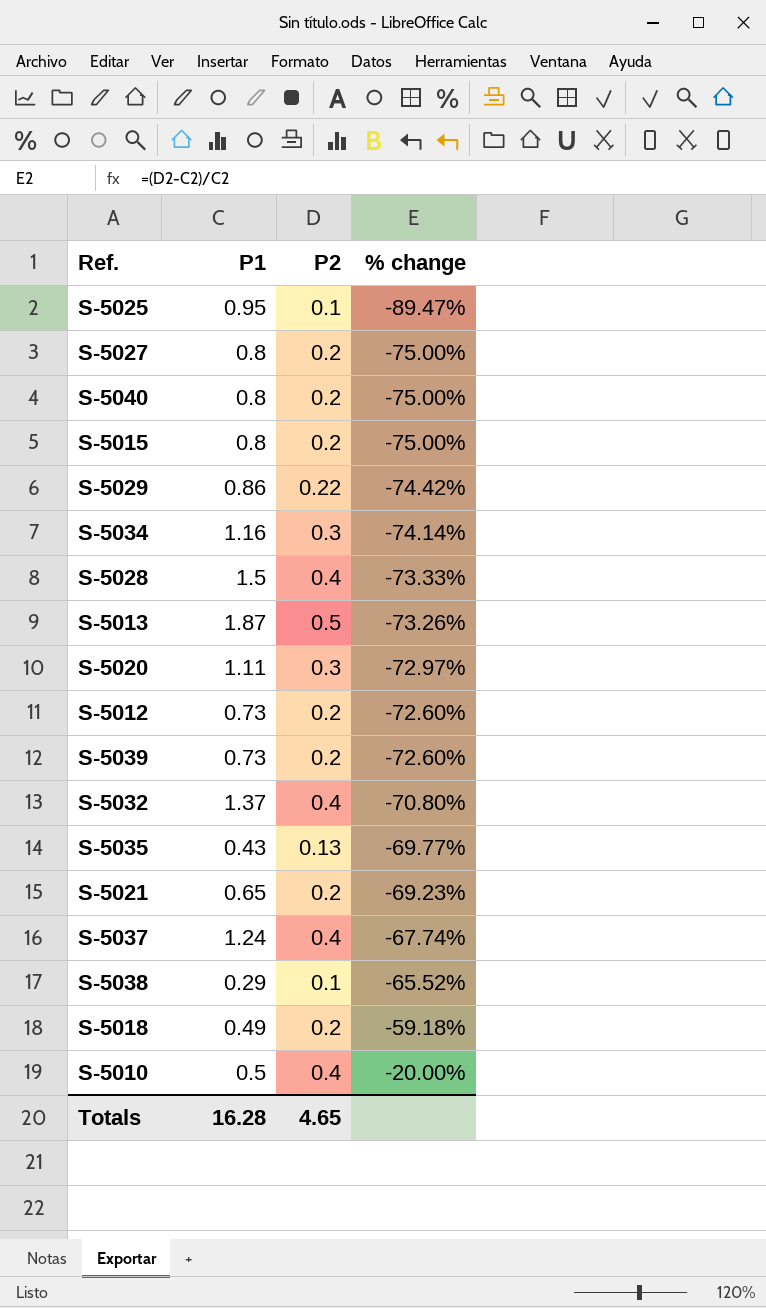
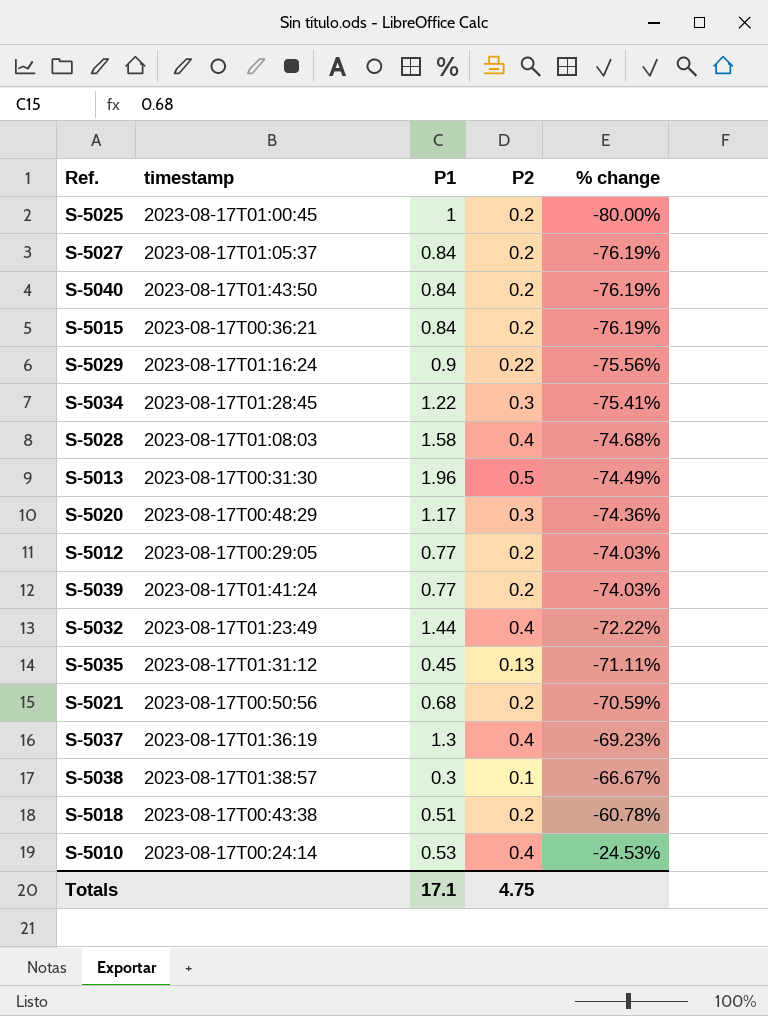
column timestamp | position: none -> 2
S-5025 | P1: 0.95 -> 1
S-5025 | P2: 0.1 -> 0.2
S-5025 | % change: -89.47% -> -80.00%
S-5027 | P1: 0.8 -> 0.84
S-5027 | % change: -75.00% -> -76.19%
S-5040 | P1: 0.8 -> 0.84
S-5040 | % change: -75.00% -> -76.19%
S-5015 | P1: 0.8 -> 0.84
S-5015 | % change: -75.00% -> -76.19%
S-5029 | P1: 0.86 -> 0.9
S-5029 | % change: -74.42% -> -75.56%
S-5034 | P1: 1.16 -> 1.22
S-5034 | % change: -74.14% -> -75.41%
S-5028 | P1: 1.5 -> 1.58
S-5028 | % change: -73.33% -> -74.68%
S-5013 | P1: 1.87 -> 1.96
S-5013 | % change: -73.26% -> -74.49%
S-5020 | P1: 1.11 -> 1.17
S-5020 | % change: -72.97% -> -74.36%
S-5012 | P1: 0.73 -> 0.77
S-5012 | % change: -72.60% -> -74.03%
S-5039 | P1: 0.73 -> 0.77
S-5039 | % change: -72.60% -> -74.03%
S-5032 | P1: 1.37 -> 1.44
S-5032 | % change: -70.80% -> -72.22%
S-5035 | P1: 0.43 -> 0.45
S-5035 | % change: -69.77% -> -71.11%
S-5021 | P1: 0.65 -> 0.68
S-5021 | % change: -69.23% -> -70.59%
S-5037 | P1: 1.24 -> 1.3
S-5037 | % change: -67.74% -> -69.23%
S-5038 | P1: 0.29 -> 0.3
S-5038 | % change: -65.52% -> -66.67%
S-5018 | P1: 0.49 -> 0.51
S-5018 | % change: -59.18% -> -60.78%
S-5010 | P1: 0.5 -> 0.53
S-5010 | % change: -20.00% -> -24.53%
Totals | P1: 16.28 -> 17.1
Totals | P2: 4.65 -> 4.75

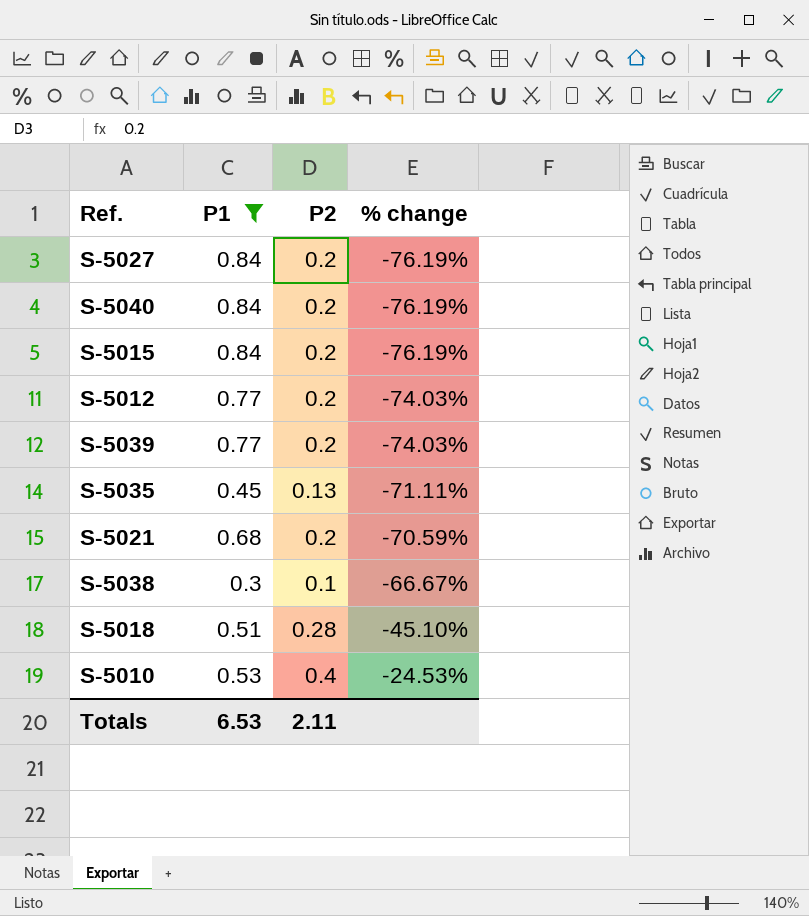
filter: none -> P1 <= 0.84
column timestamp | position: 2 -> none
S-5018 | P2: 0.2 -> 0.28
S-5018 | % change: -60.78% -> -45.10%
Totals | P1: 17.1 -> 6.53
Totals | P2: 4.75 -> 2.11

